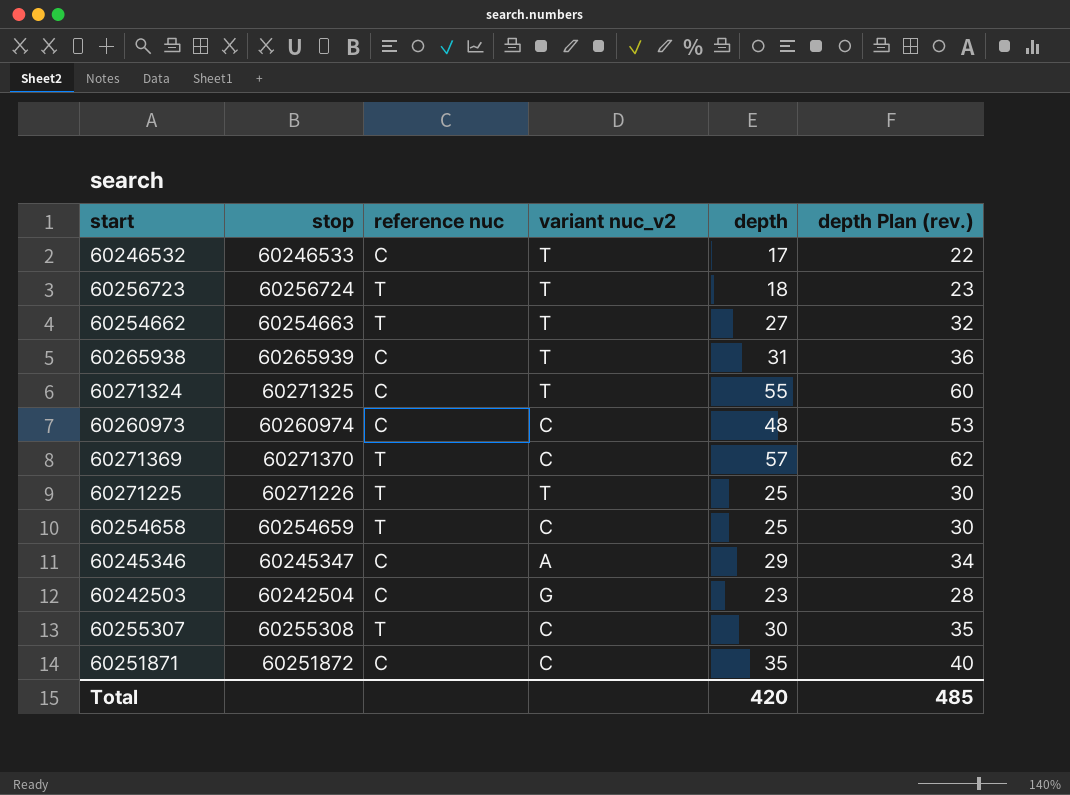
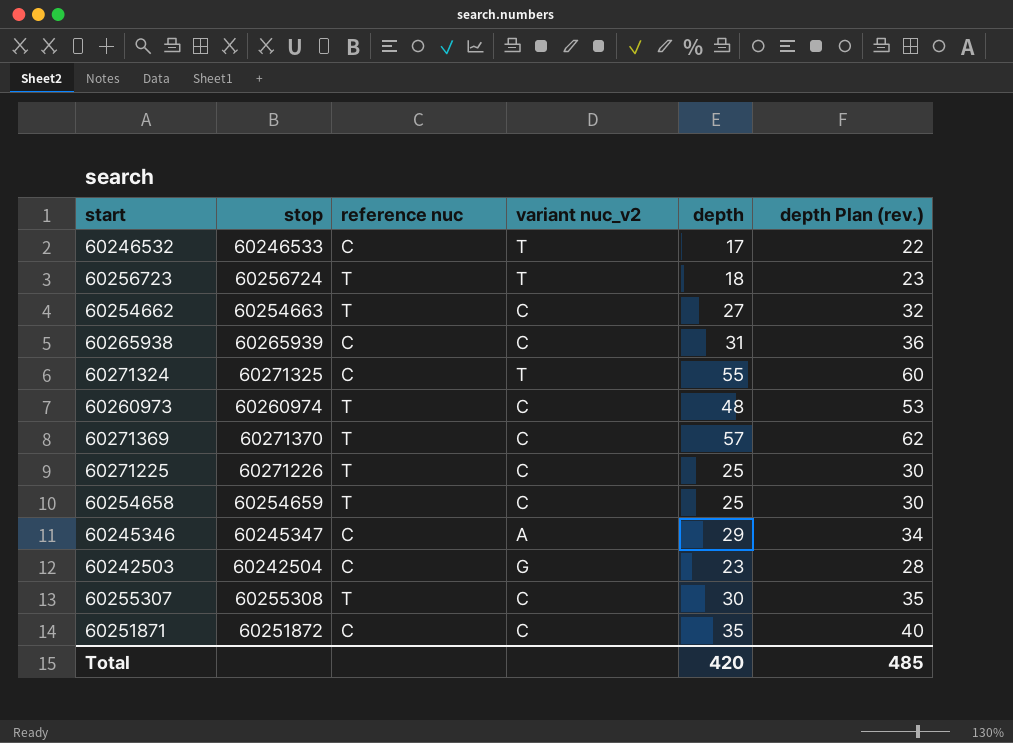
60254662 | variant nuc_v2: T -> C
60265938 | variant nuc_v2: T -> C
60260973 | reference nuc: C -> T
60271225 | variant nuc_v2: T -> C

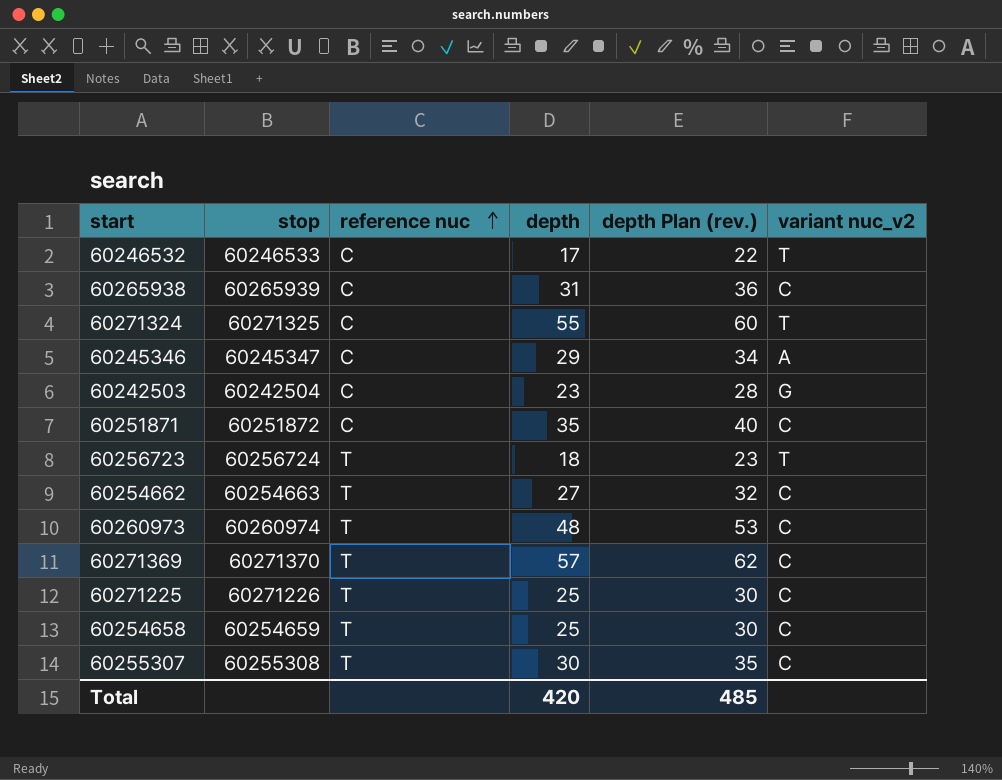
row order: none -> reference nuc ascending
column variant nuc_v2 | position: 4 -> 6

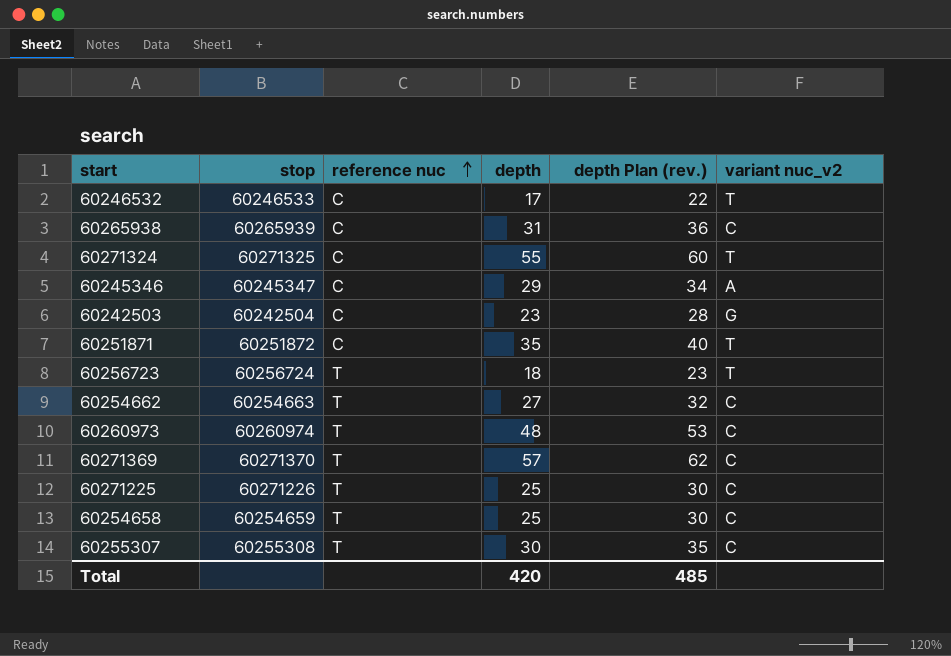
60251871 | variant nuc_v2: C -> T

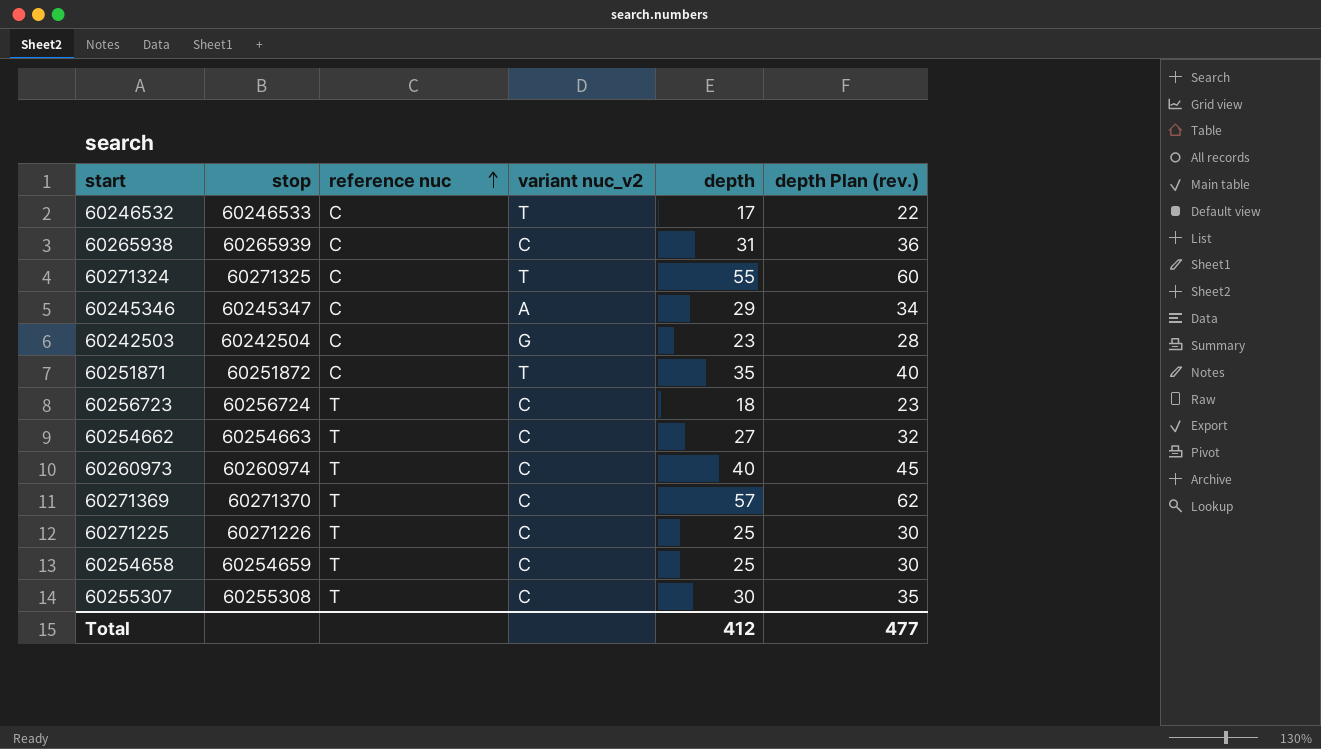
column variant nuc_v2 | position: 6 -> 4
60256723 | variant nuc_v2: T -> C
60260973 | depth: 48 -> 40
60260973 | depth Plan (rev.): 53 -> 45
Total | depth: 420 -> 412
Total | depth Plan (rev.): 485 -> 477

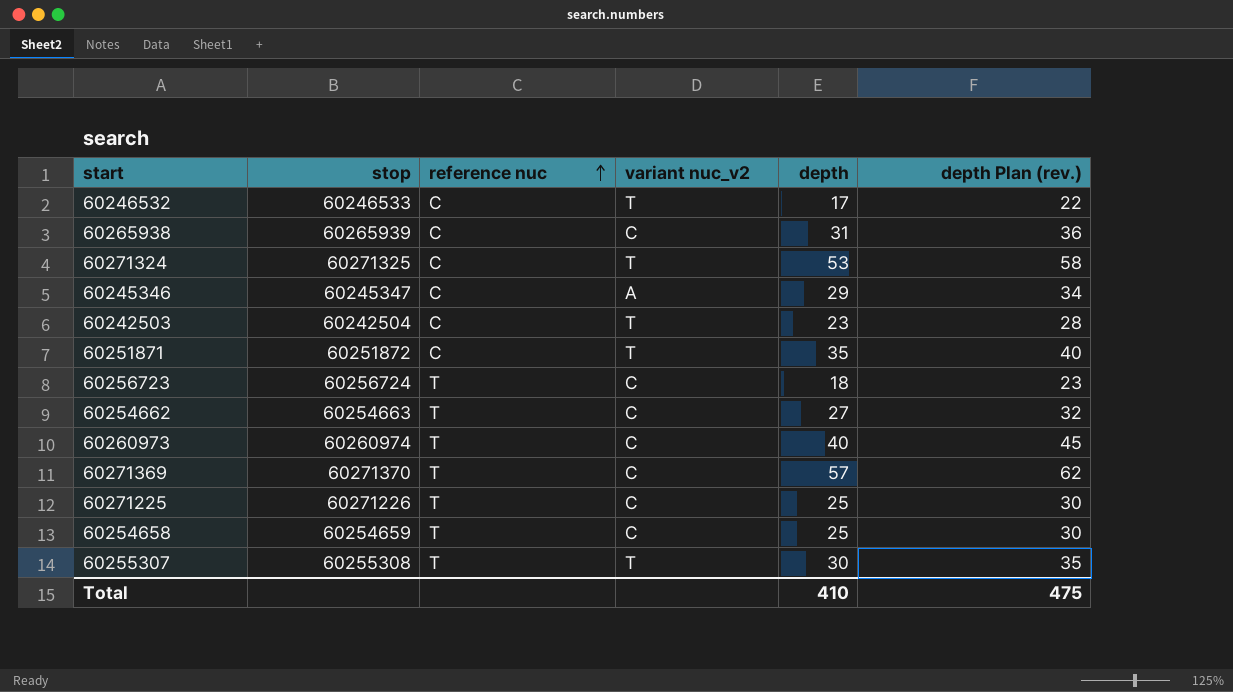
60271324 | depth: 55 -> 53
60271324 | depth Plan (rev.): 60 -> 58
60242503 | variant nuc_v2: G -> T
60255307 | variant nuc_v2: C -> T
Total | depth: 412 -> 410
Total | depth Plan (rev.): 477 -> 475

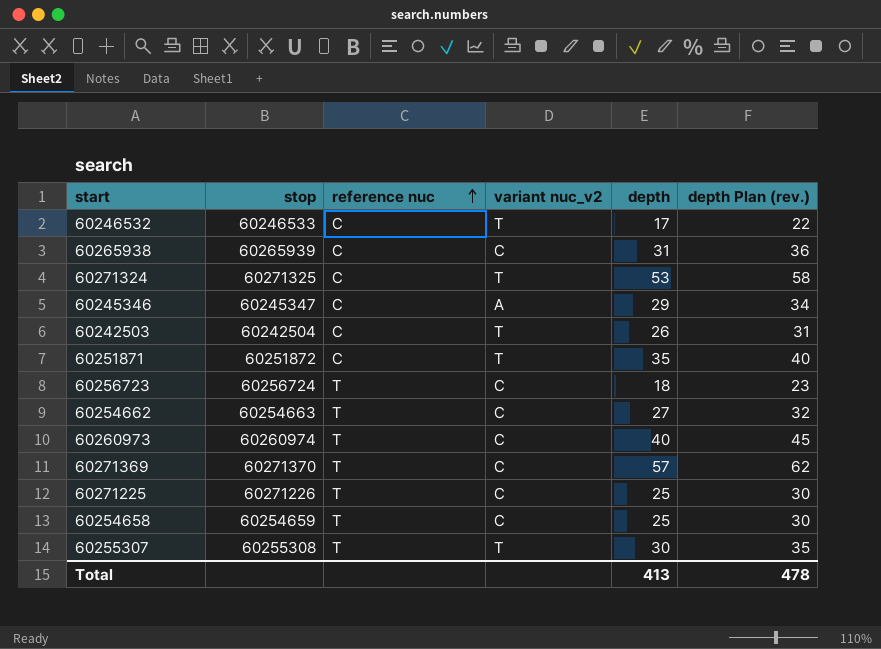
60242503 | depth: 23 -> 26
60242503 | depth Plan (rev.): 28 -> 31
Total | depth: 410 -> 413
Total | depth Plan (rev.): 475 -> 478

